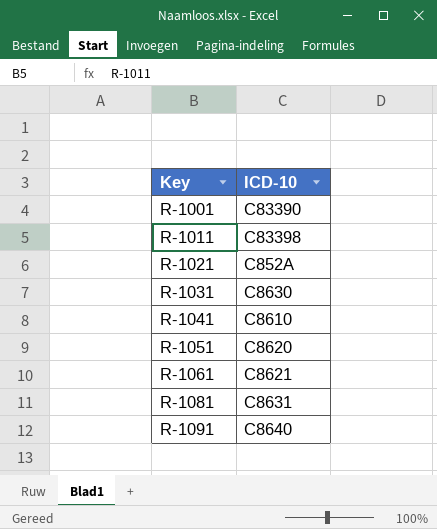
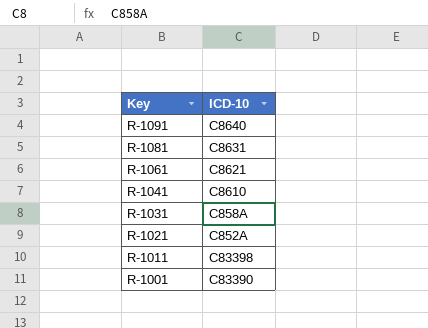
row order: Key ascending -> Key descending
row R-1051: C8620 -> none
R-1031 | ICD-10: C8630 -> C858A

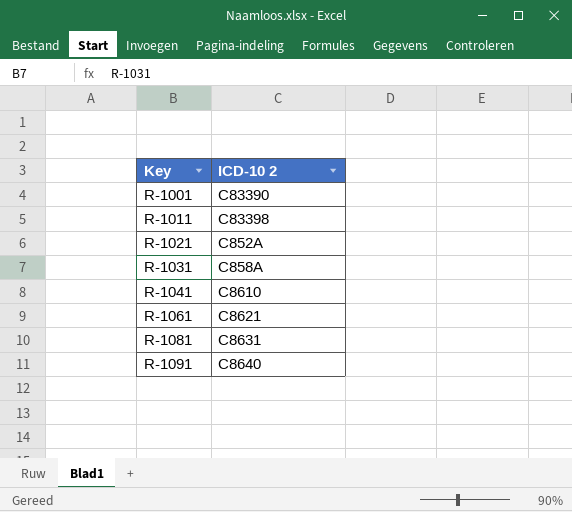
row order: Key descending -> Key ascending
column name: ICD-10 -> ICD-10 2

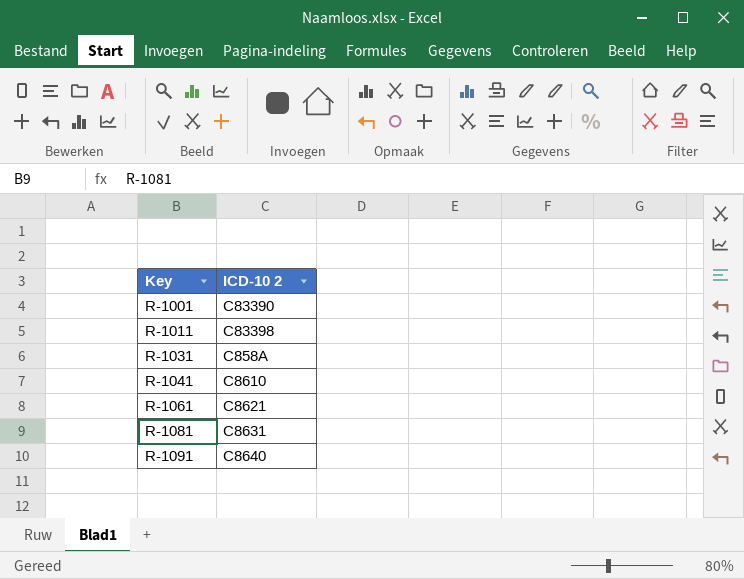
row R-1021: C852A -> none

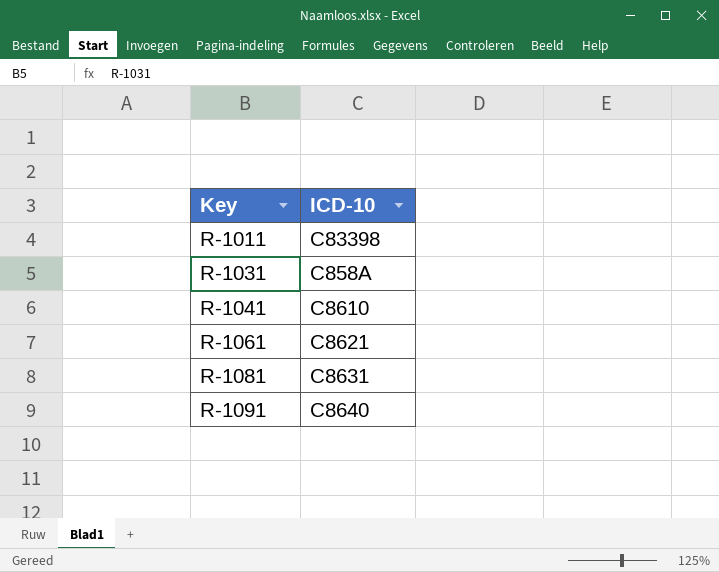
column name: ICD-10 2 -> ICD-10
row R-1001: C83390 -> none

